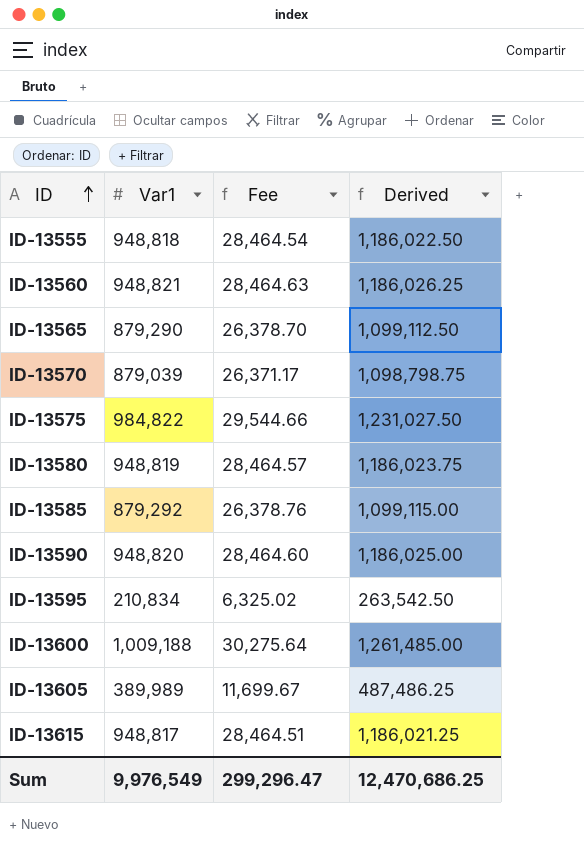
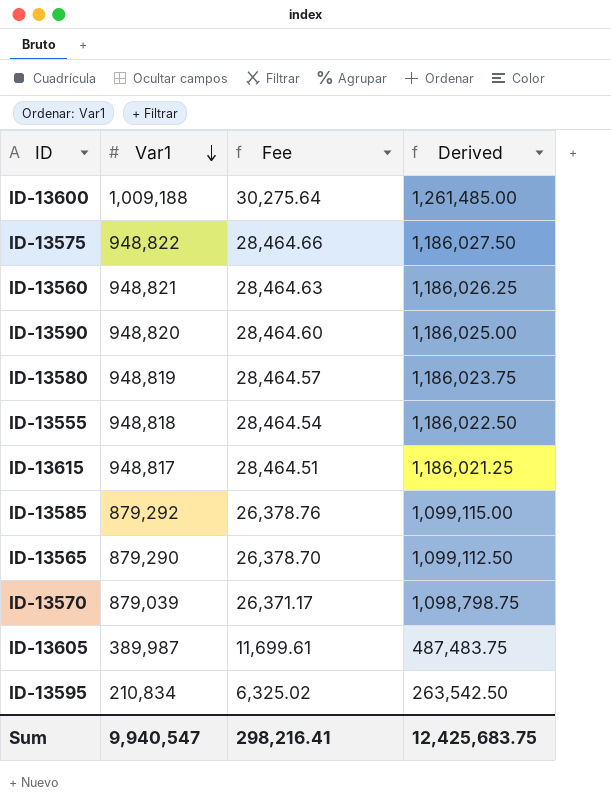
row order: ID ascending -> Var1 descending
ID-13575 | Var1: 984,822 -> 948,822
ID-13575 | Fee: 29,544.66 -> 28,464.66
ID-13575 | Derived: 1,231,027.50 -> 1,186,027.50
ID-13605 | Var1: 389,989 -> 389,987
ID-13605 | Fee: 11,699.67 -> 11,699.61
ID-13605 | Derived: 487,486.25 -> 487,483.75
Sum | Var1: 9,976,549 -> 9,940,547
Sum | Fee: 299,296.47 -> 298,216.41
Sum | Derived: 12,470,686.25 -> 12,425,683.75

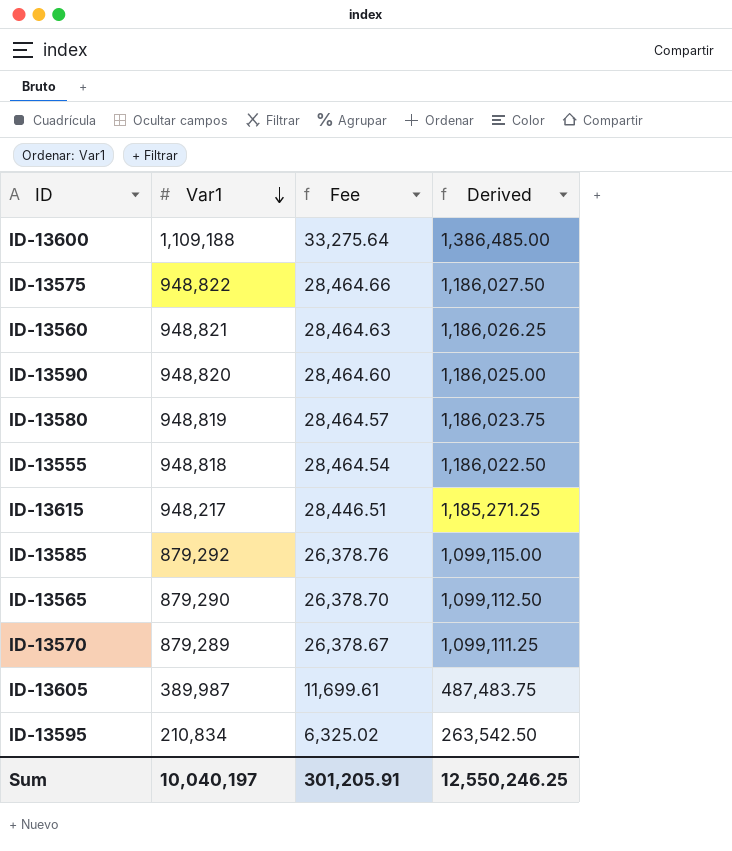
ID-13600 | Var1: 1,009,188 -> 1,109,188
ID-13600 | Fee: 30,275.64 -> 33,275.64
ID-13600 | Derived: 1,261,485.00 -> 1,386,485.00
ID-13615 | Var1: 948,817 -> 948,217
ID-13615 | Fee: 28,464.51 -> 28,446.51
ID-13615 | Derived: 1,186,021.25 -> 1,185,271.25
ID-13570 | Var1: 879,039 -> 879,289
ID-13570 | Fee: 26,371.17 -> 26,378.67
ID-13570 | Derived: 1,098,798.75 -> 1,099,111.25
Sum | Var1: 9,940,547 -> 10,040,197
Sum | Fee: 298,216.41 -> 301,205.91
Sum | Derived: 12,425,683.75 -> 12,550,246.25

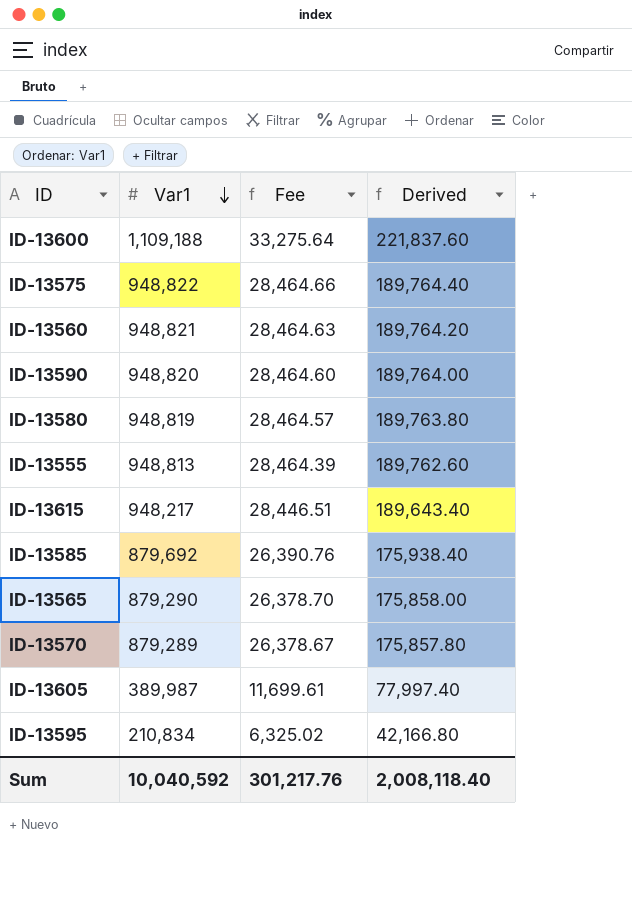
column Derived | formula: [Var1] * 1.25 -> [Var1] * 0.2
ID-13555 | Var1: 948,818 -> 948,813
ID-13555 | Fee: 28,464.54 -> 28,464.39
ID-13585 | Var1: 879,292 -> 879,692
ID-13585 | Fee: 26,378.76 -> 26,390.76
Sum | Var1: 10,040,197 -> 10,040,592
Sum | Fee: 301,205.91 -> 301,217.76
Sum | Derived: 12,550,246.25 -> 2,008,118.40

